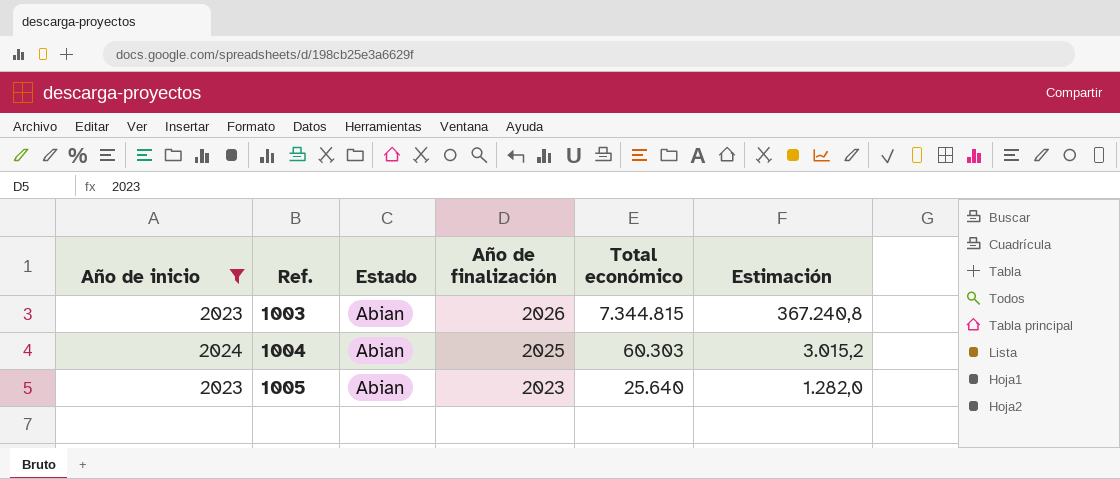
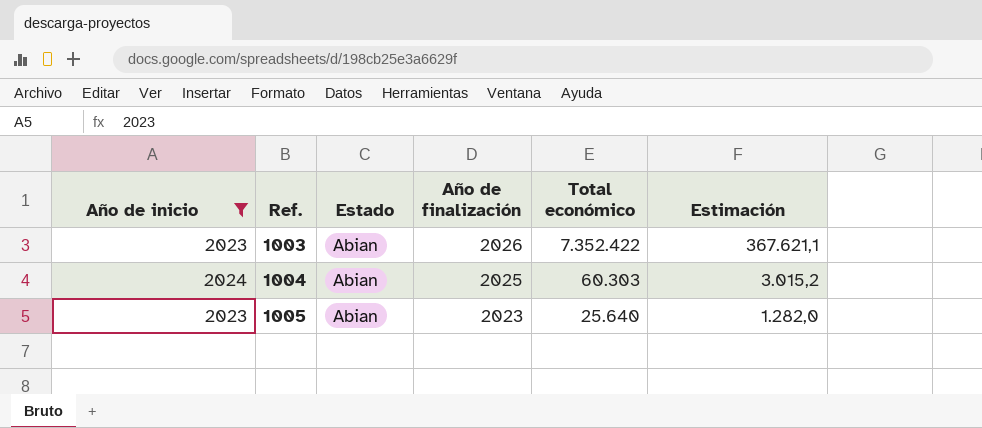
1003 | Total económico: 7.344.815 -> 7.352.422
1003 | Estimación: 367.240,8 -> 367.621,1

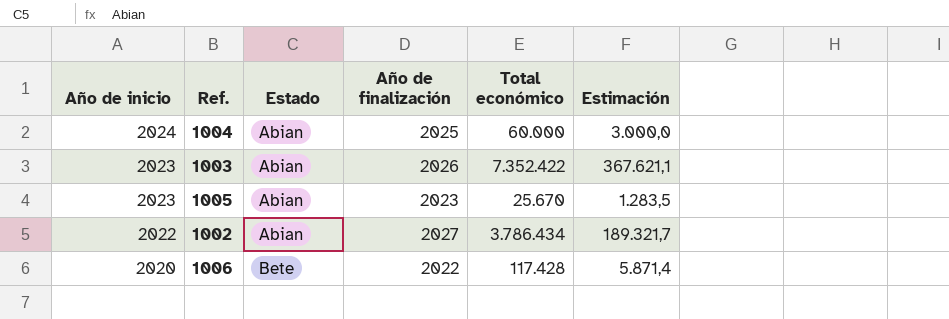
filter: Año de inicio >= 2023 -> none
row order: Ref. ascending -> Año de inicio descending
1004 | Total económico: 60.303 -> 60.000
1004 | Estimación: 3.015,2 -> 3.000,0
1005 | Total económico: 25.640 -> 25.670
1005 | Estimación: 1.282,0 -> 1.283,5

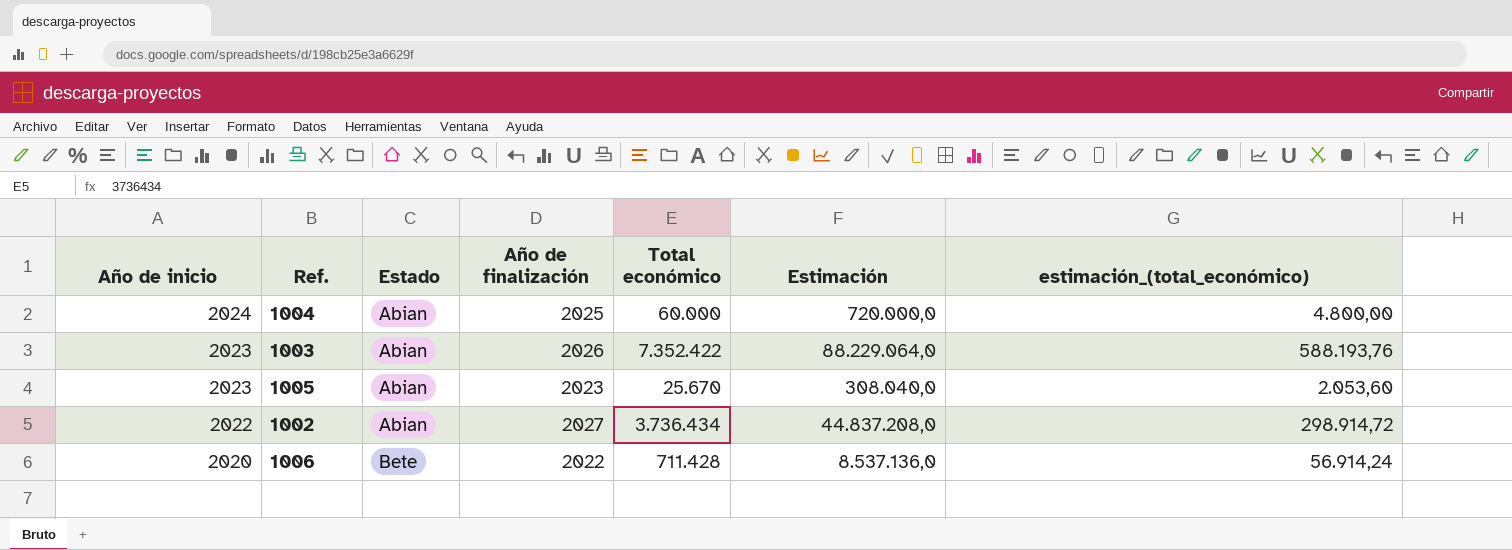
column Estimación | formula: [Total económico] * 0,05 -> [Total económico] * 12
column estimación_(total_económico) | formula: none -> [Total económico] * 0,08
1002 | Total económico: 3.786.434 -> 3.736.434
1006 | Total económico: 117.428 -> 711.428

